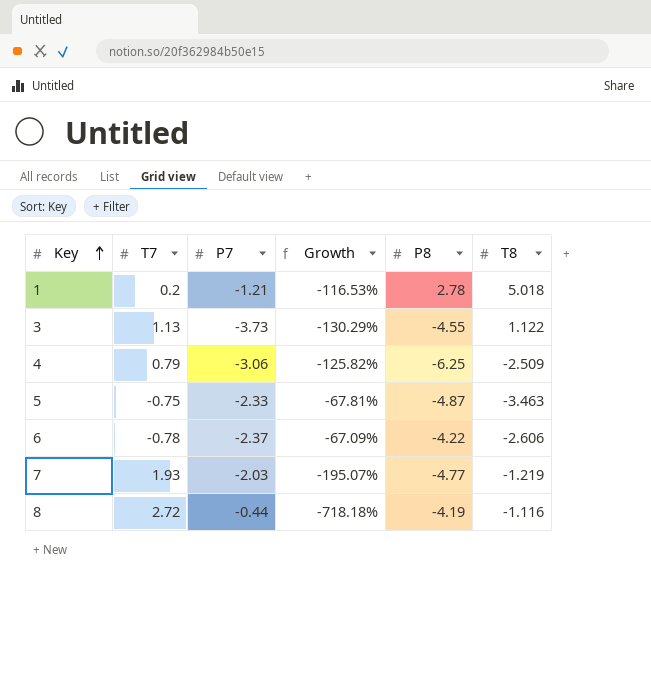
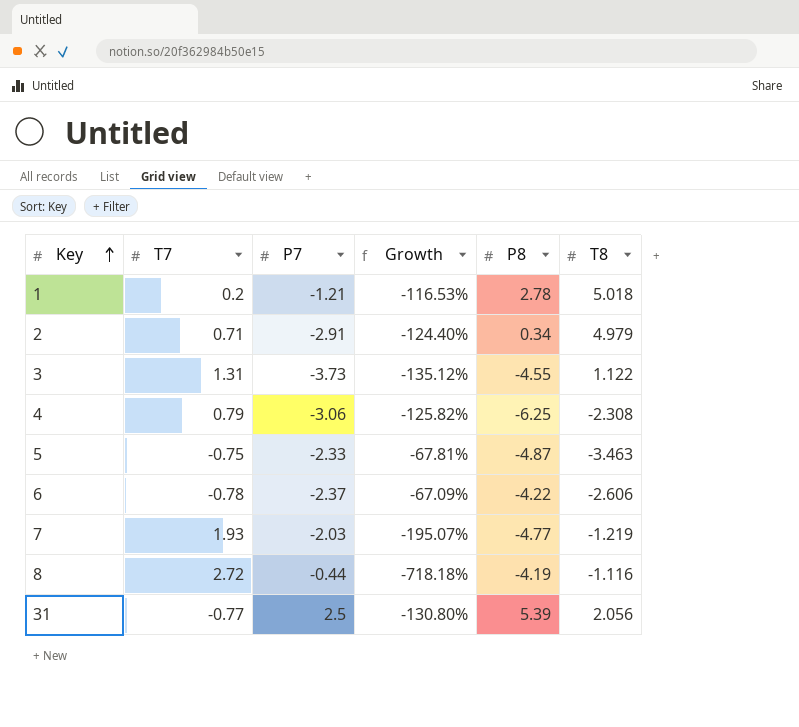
row 2: none -> 0.71 | -2.91 | -124.40% | 0.34 | 4.979
3 | T7: 1.13 -> 1.31
3 | Growth: -130.29% -> -135.12%
4 | T8: -2.509 -> -2.308
row 31: none -> -0.77 | 2.5 | -130.80% | 5.39 | 2.056

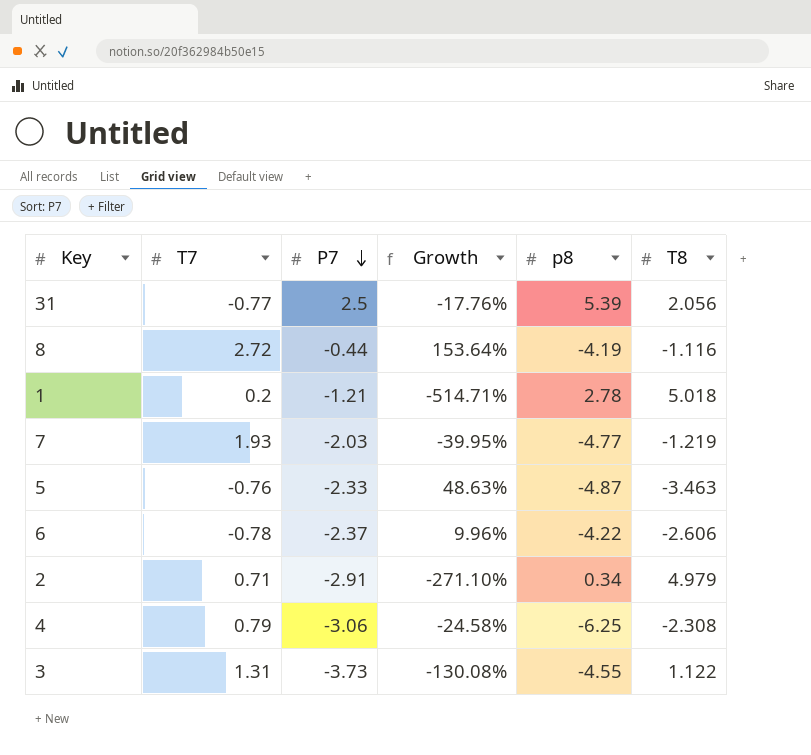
row order: Key ascending -> P7 descending
column Growth | formula: ([T7] - [P7]) / [P7] -> ([T8] - [P7]) / [P7]
column name: P8 -> p8
5 | T7: -0.75 -> -0.76

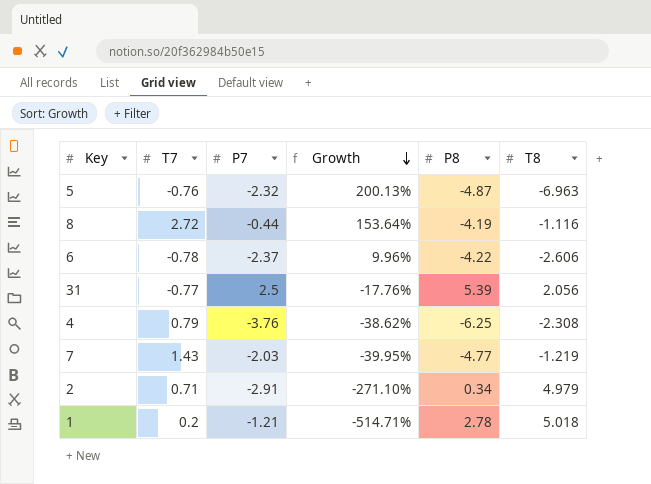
row order: P7 descending -> Growth descending
column name: p8 -> P8
row 3: 1.31 | -3.73 | -130.08% | -4.55 | 1.122 -> none
5 | P7: -2.33 -> -2.32
5 | Growth: 48.63% -> 200.13%
5 | T8: -3.463 -> -6.963
4 | P7: -3.06 -> -3.76
4 | Growth: -24.58% -> -38.62%
7 | T7: 1.93 -> 1.43

